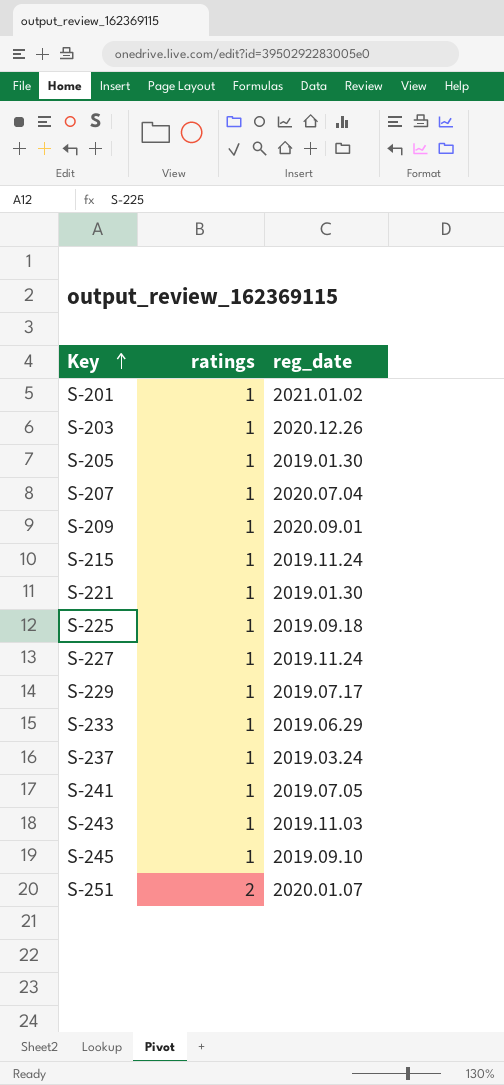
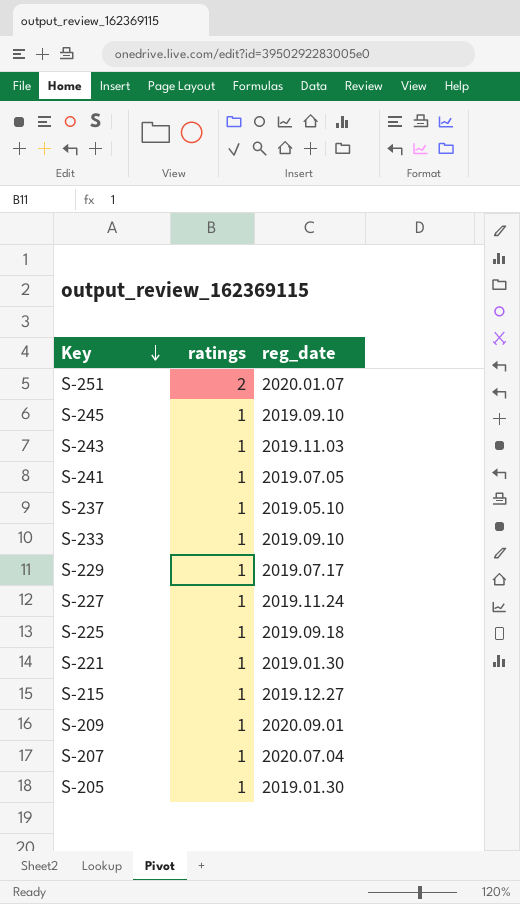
row order: Key ascending -> Key descending
row S-201: 1 | 2021.01.02 -> none
row S-203: 1 | 2020.12.26 -> none
S-237 | reg_date: 2019.03.24 -> 2019.05.10
S-233 | reg_date: 2019.06.29 -> 2019.09.10
S-215 | reg_date: 2019.11.24 -> 2019.12.27

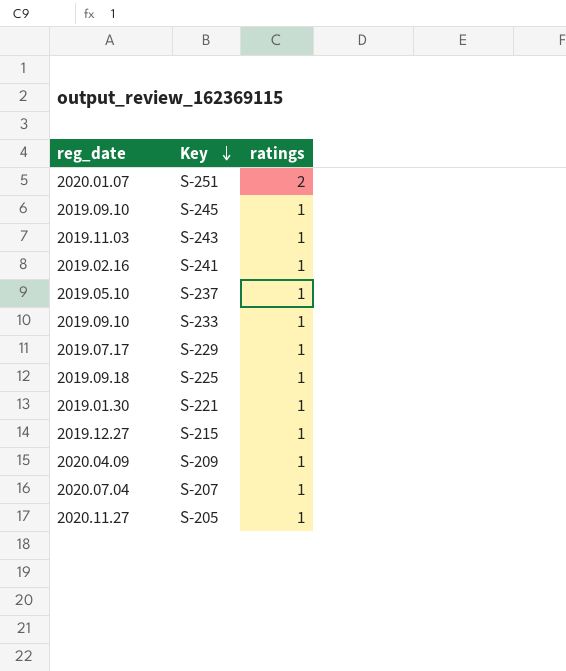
column reg_date | position: 3 -> 1
row S-227: 1 | 2019.11.24 -> none
S-241 | reg_date: 2019.07.05 -> 2019.02.16
S-209 | reg_date: 2020.09.01 -> 2020.04.09
S-205 | reg_date: 2019.01.30 -> 2020.11.27

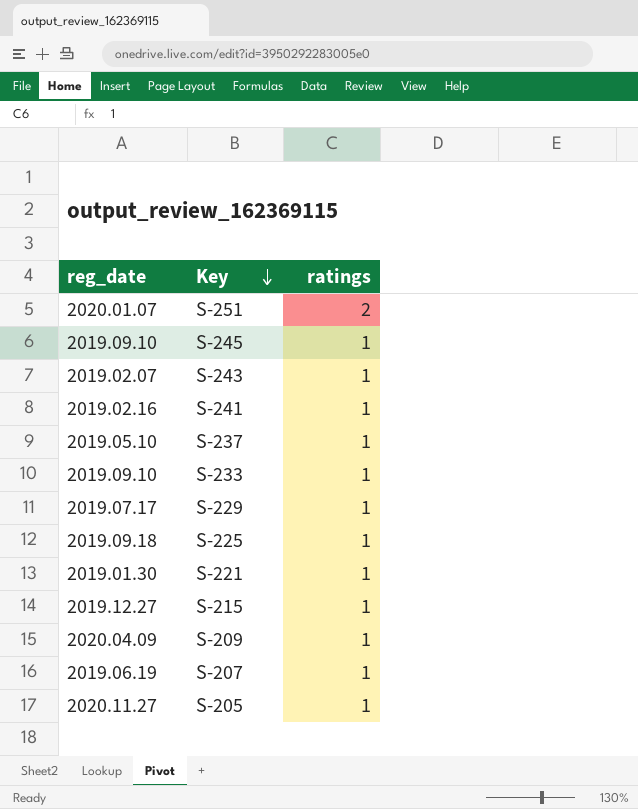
S-243 | reg_date: 2019.11.03 -> 2019.02.07
S-207 | reg_date: 2020.07.04 -> 2019.06.19

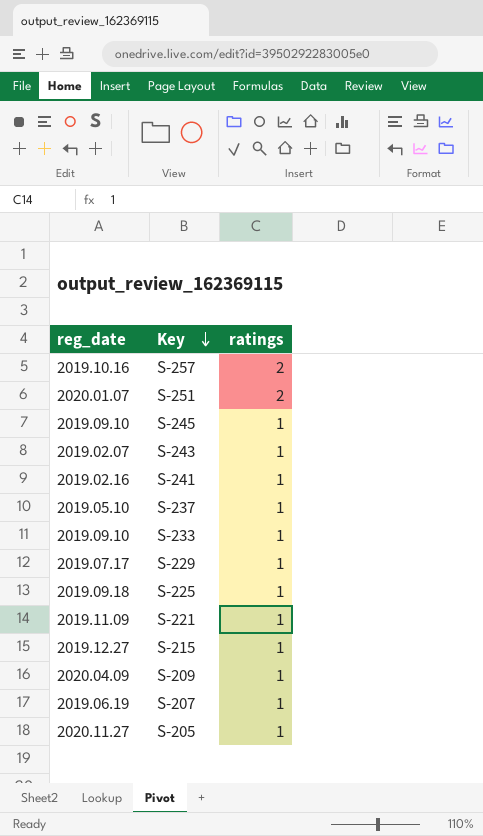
row S-257: none -> 2019.10.16 | 2
S-221 | reg_date: 2019.01.30 -> 2019.11.09

